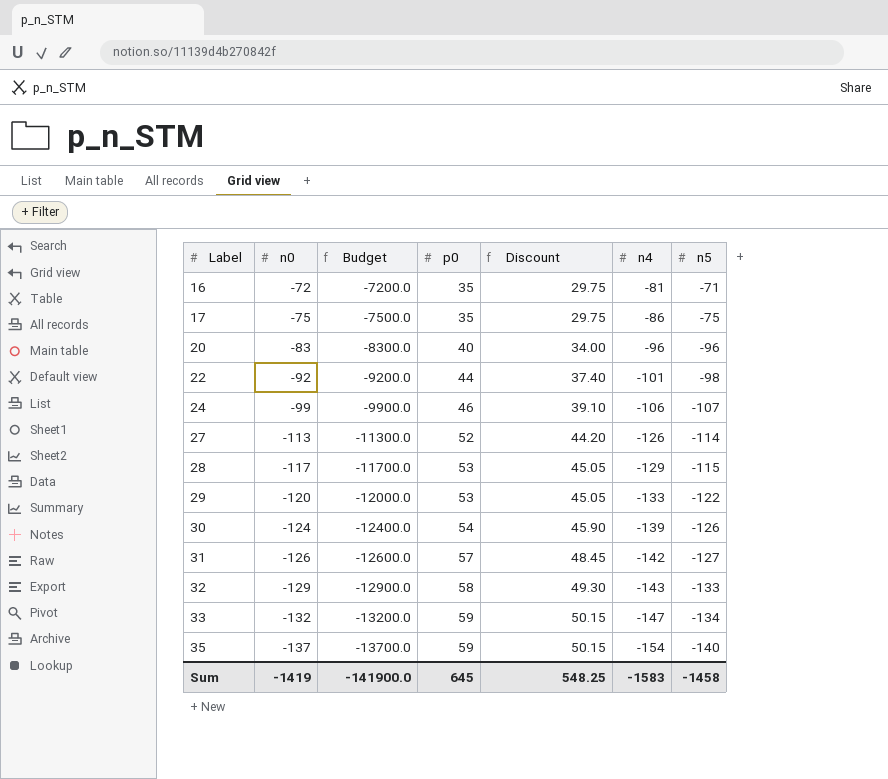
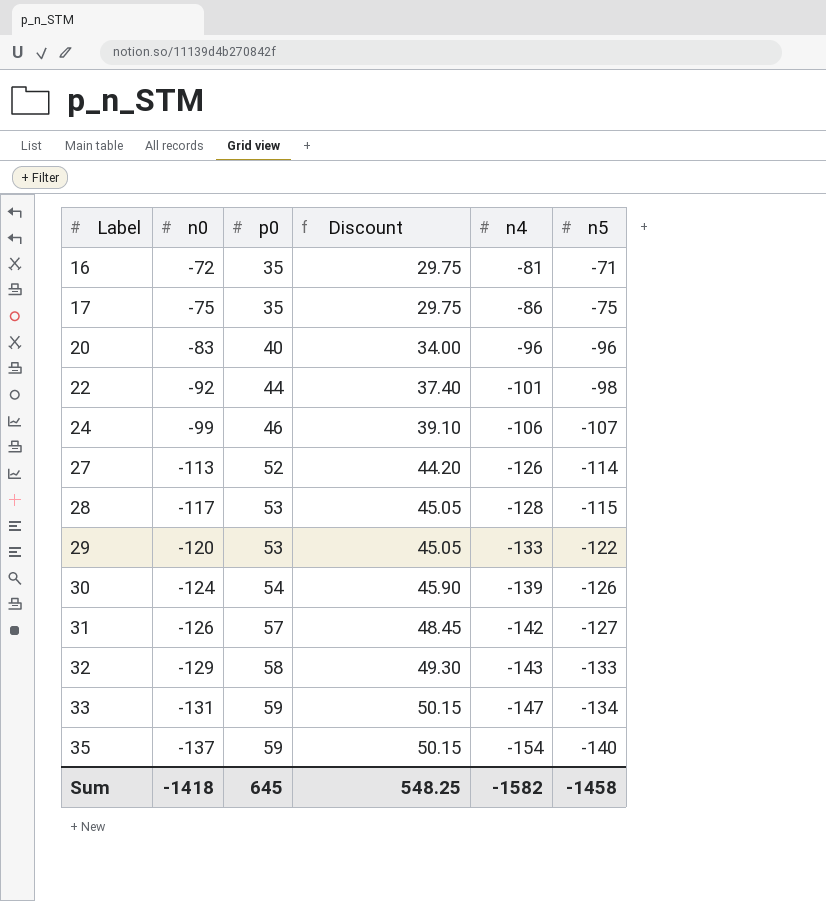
column Budget | formula: [n0] * 100 -> none
28 | n4: -129 -> -128
33 | n0: -132 -> -131
Sum | n0: -1419 -> -1418
Sum | n4: -1583 -> -1582

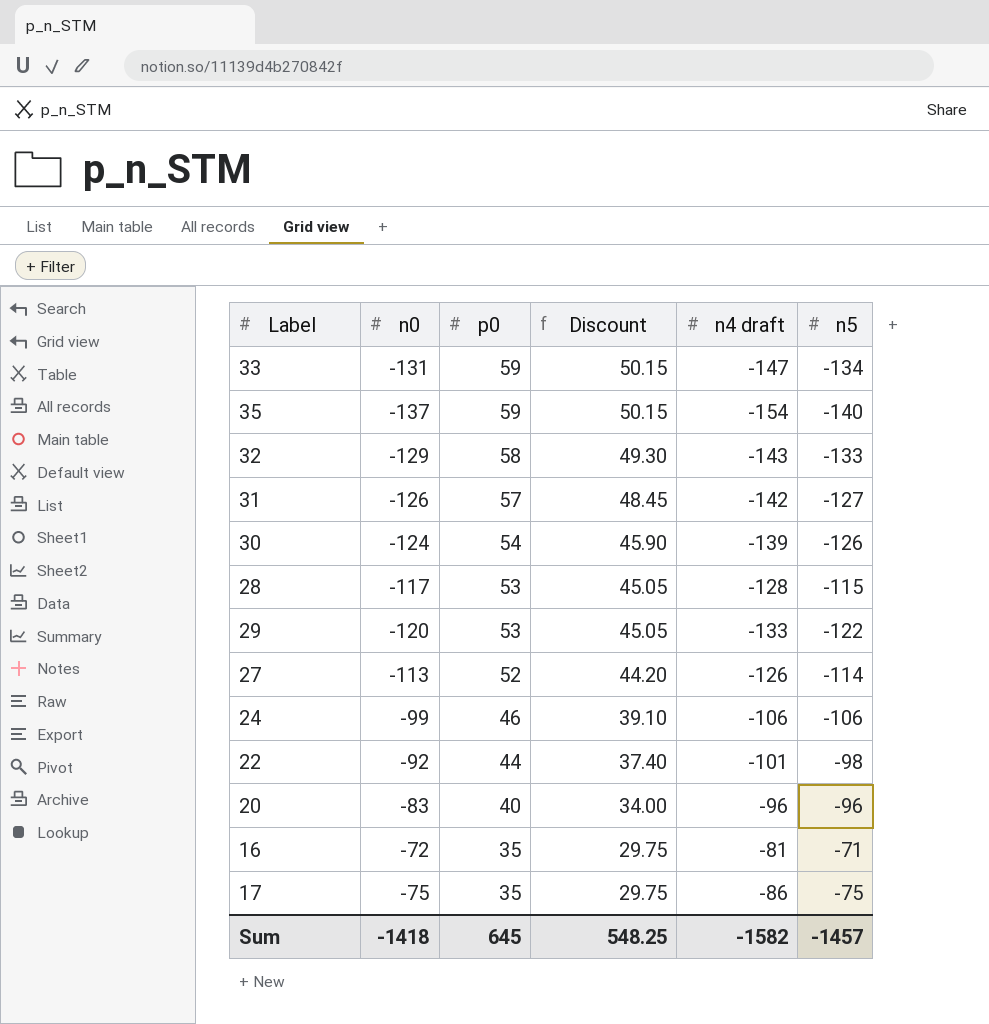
row order: Label ascending -> p0 descending
column name: n4 -> n4 draft
24 | n5: -107 -> -106
Sum | n5: -1458 -> -1457

